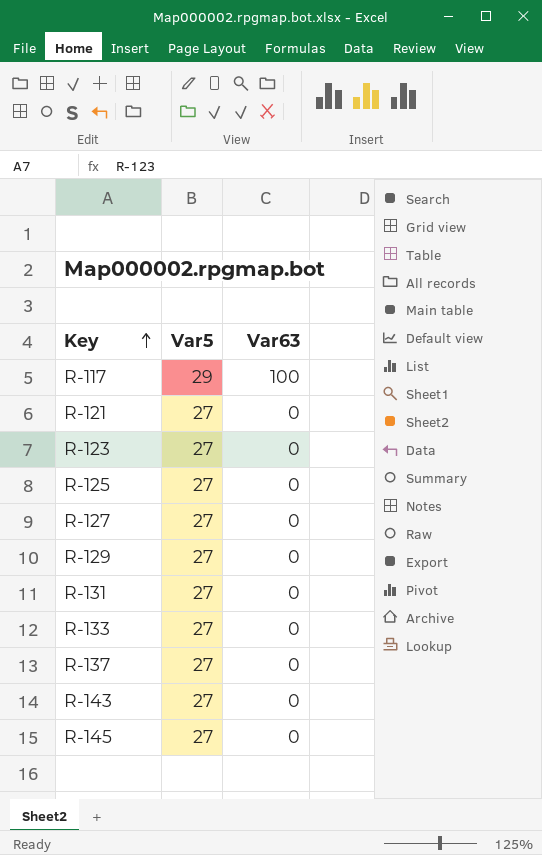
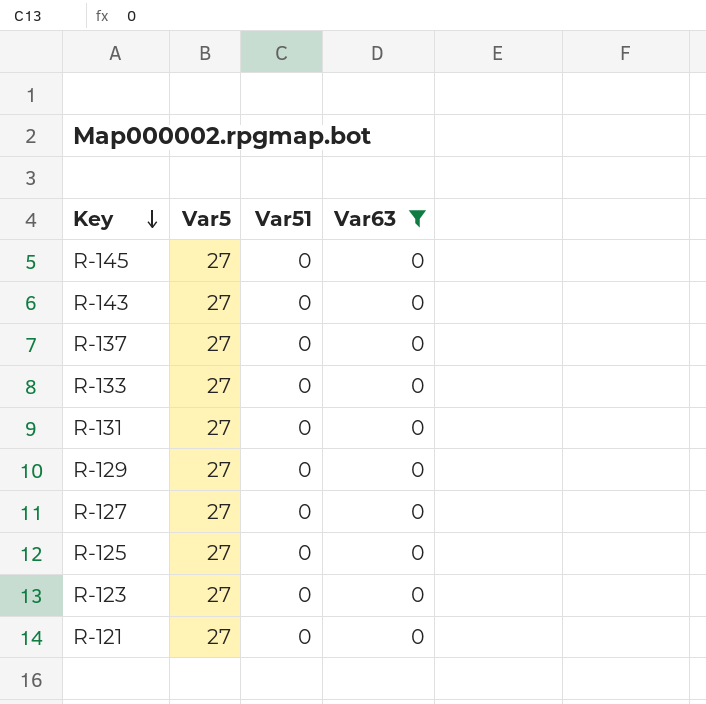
filter: none -> Var63 = 0
row order: Key ascending -> Key descending
column Var51 | position: none -> 3

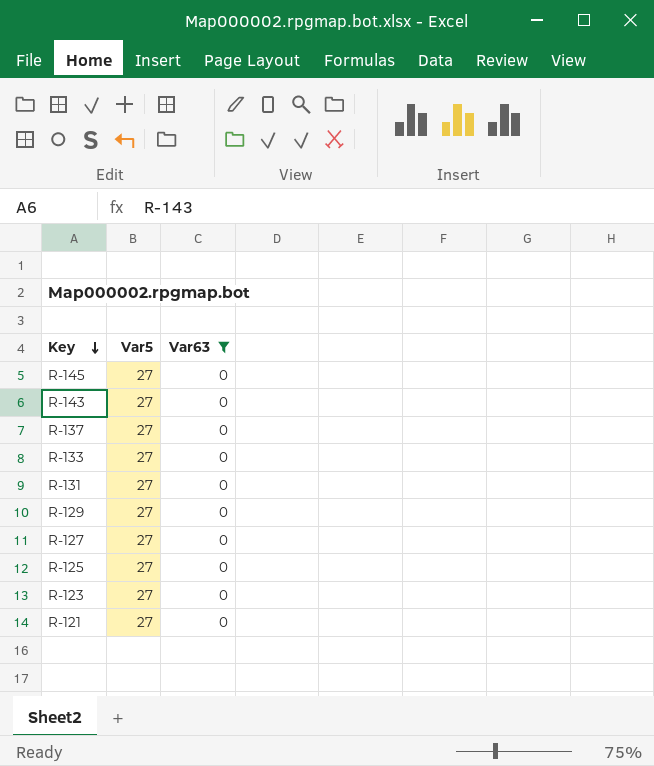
column Var51 | position: 3 -> none

